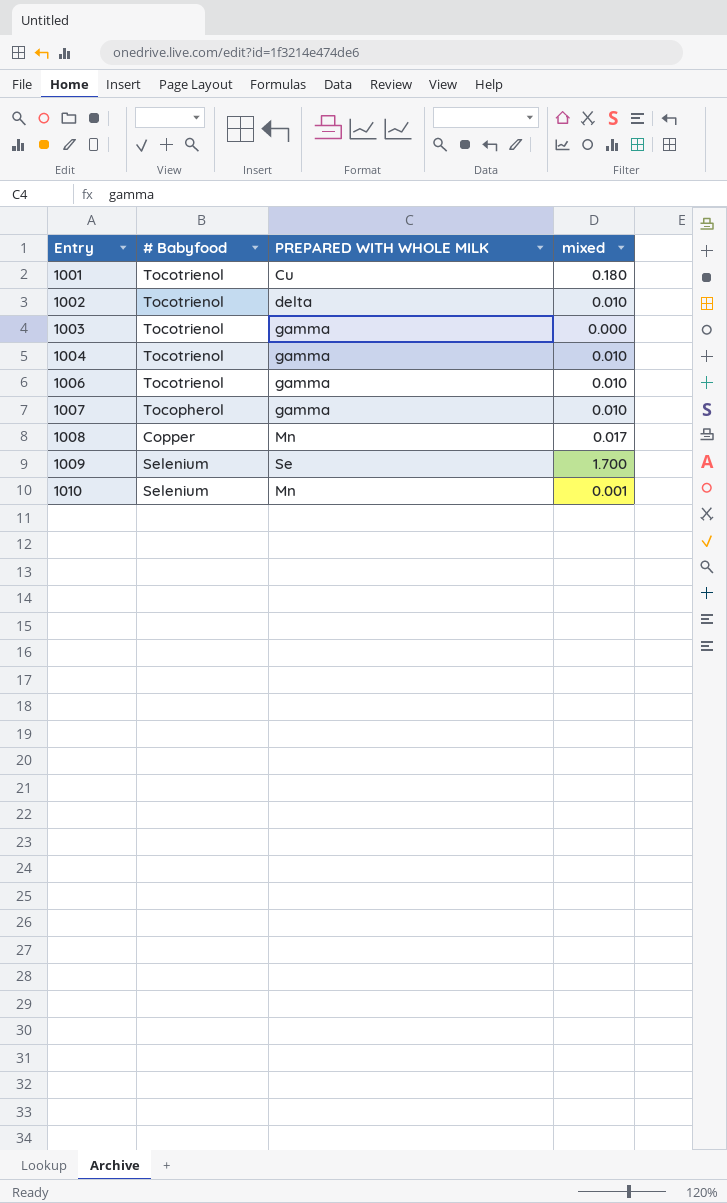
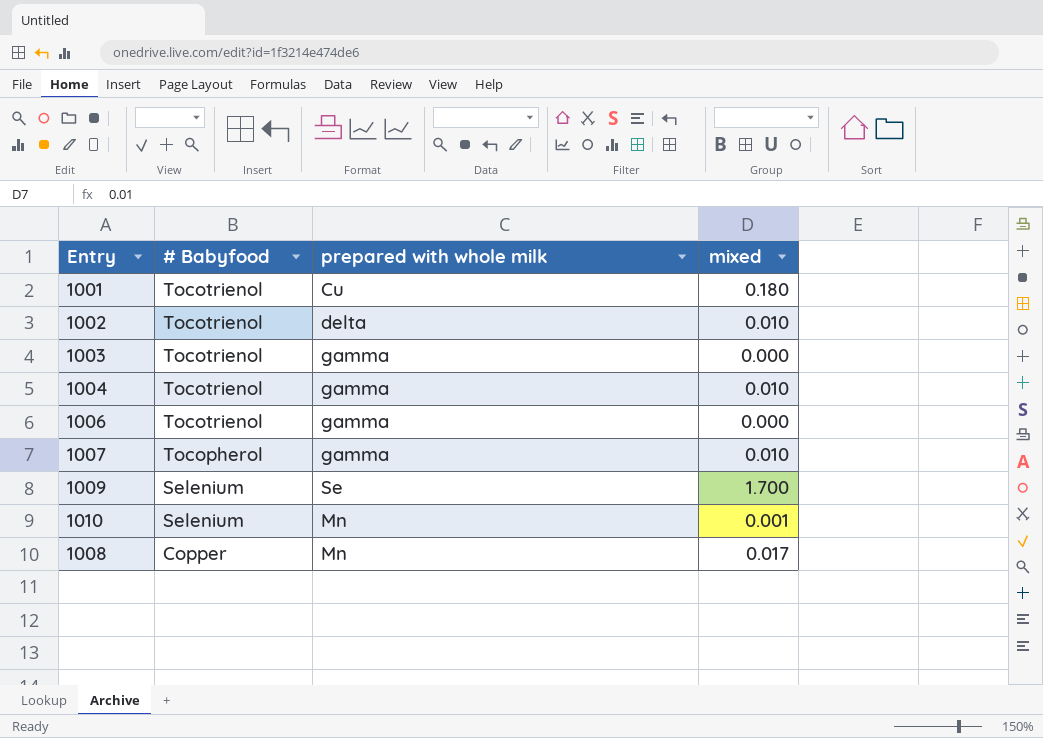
row order: Entry ascending -> # Babyfood descending
column name: PREPARED WITH WHOLE MILK -> prepared with whole milk
1006 | mixed: 0.010 -> 0.000

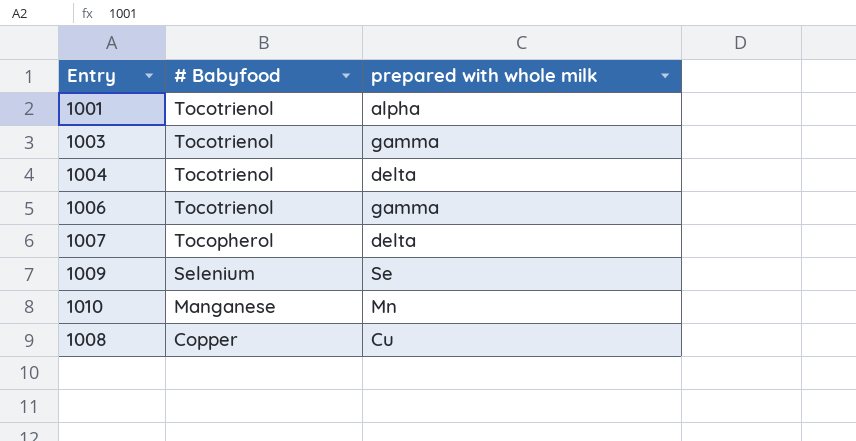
column mixed | position: 4 -> none
row 1002: Tocotrienol | delta | 0.010 -> none
1001 | prepared with whole milk: Cu -> alpha
1004 | prepared with whole milk: gamma -> delta
1007 | prepared with whole milk: gamma -> delta
1010 | # Babyfood: Selenium -> Manganese
1008 | prepared with whole milk: Mn -> Cu

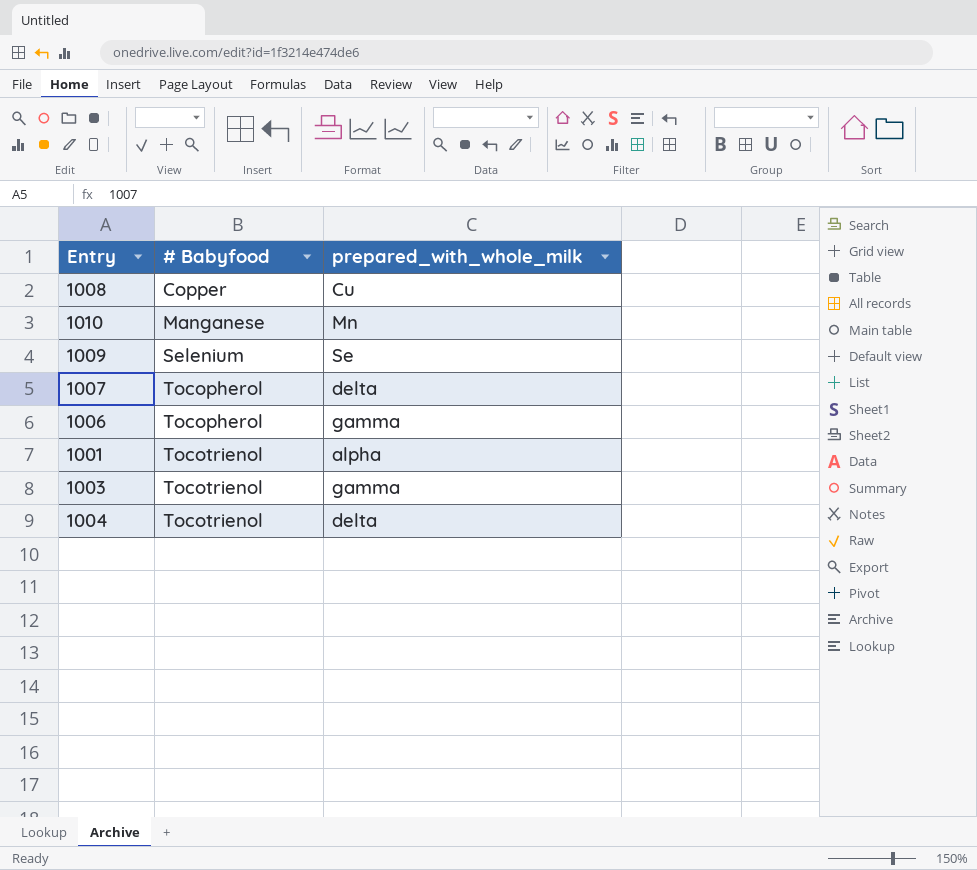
row order: # Babyfood descending -> # Babyfood ascending
column name: prepared with whole milk -> prepared_with_whole_milk
1006 | # Babyfood: Tocotrienol -> Tocopherol

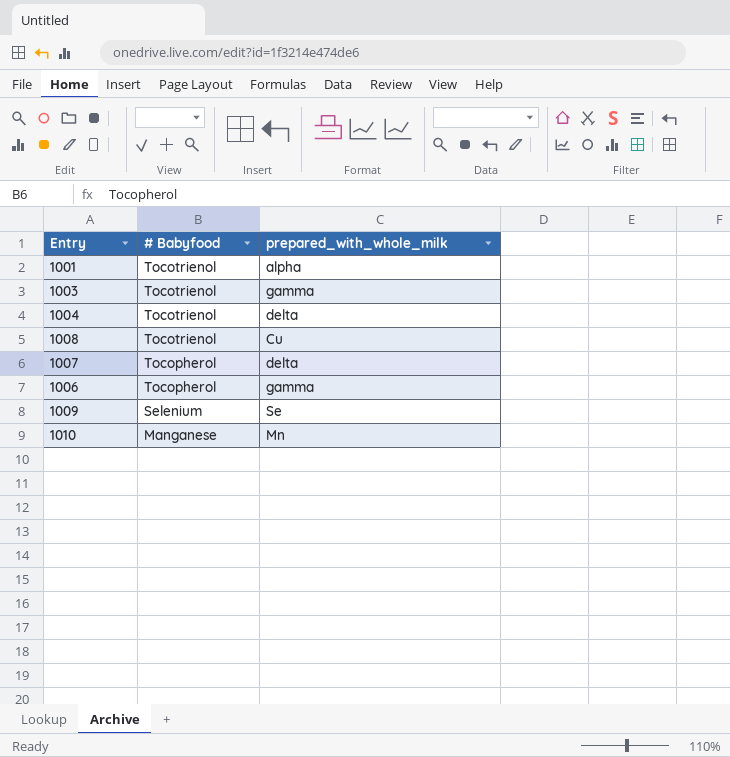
row order: # Babyfood ascending -> # Babyfood descending
1008 | # Babyfood: Copper -> Tocotrienol

